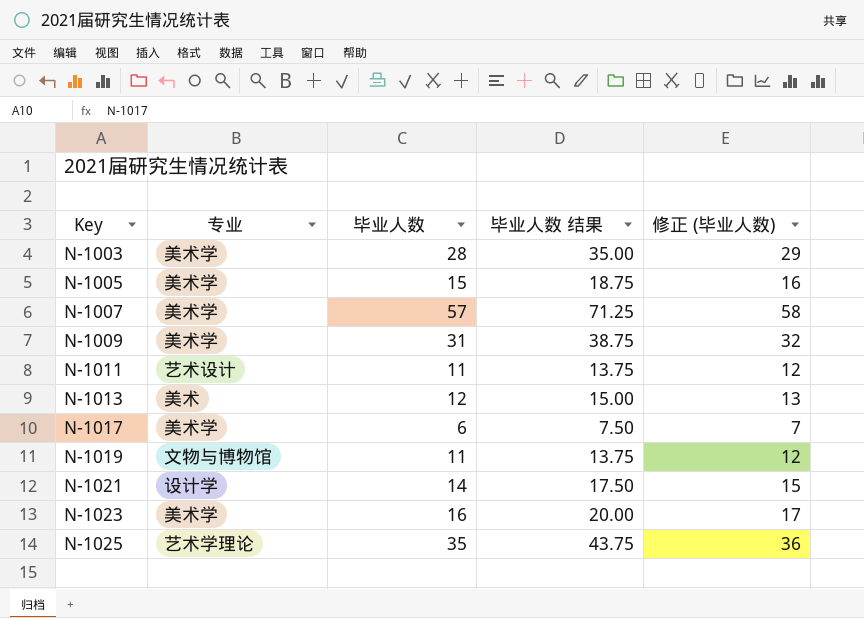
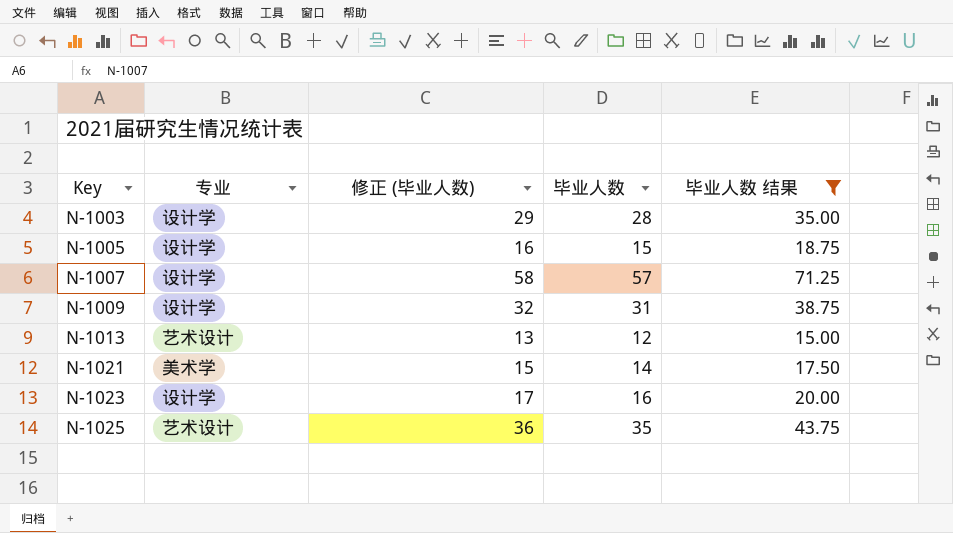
filter: none -> 毕业人数 结果 >= 15.00
column 修正 (毕业人数) | position: 5 -> 3
N-1003 | 专业: 美术学 -> 设计学
N-1005 | 专业: 美术学 -> 设计学
N-1007 | 专业: 美术学 -> 设计学
N-1009 | 专业: 美术学 -> 设计学
N-1013 | 专业: 美术 -> 艺术设计
N-1021 | 专业: 设计学 -> 美术学
N-1023 | 专业: 美术学 -> 设计学
N-1025 | 专业: 艺术学理论 -> 艺术设计

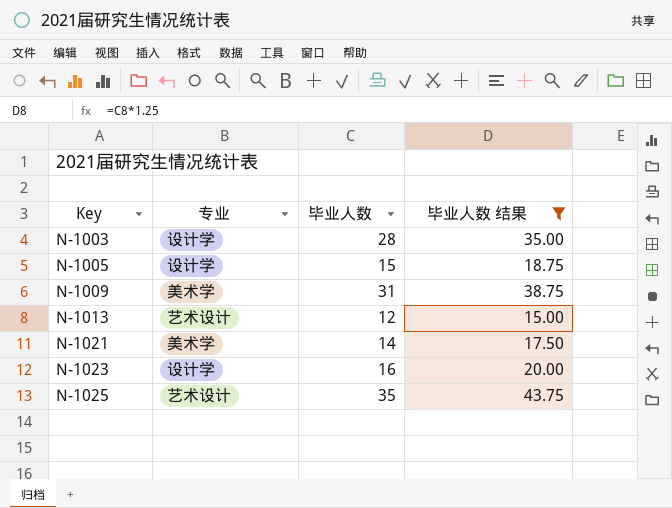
column 修正 (毕业人数) | formula: [毕业人数] + 1 -> none
row N-1007: 设计学 | 58 | 57 | 71.25 -> none
N-1009 | 专业: 设计学 -> 美术学

